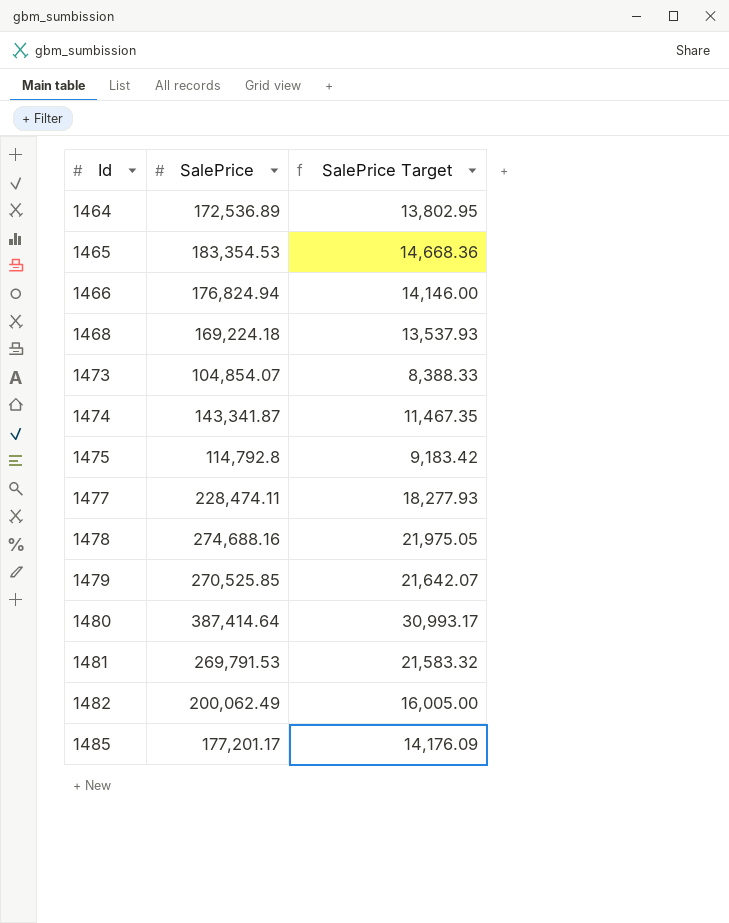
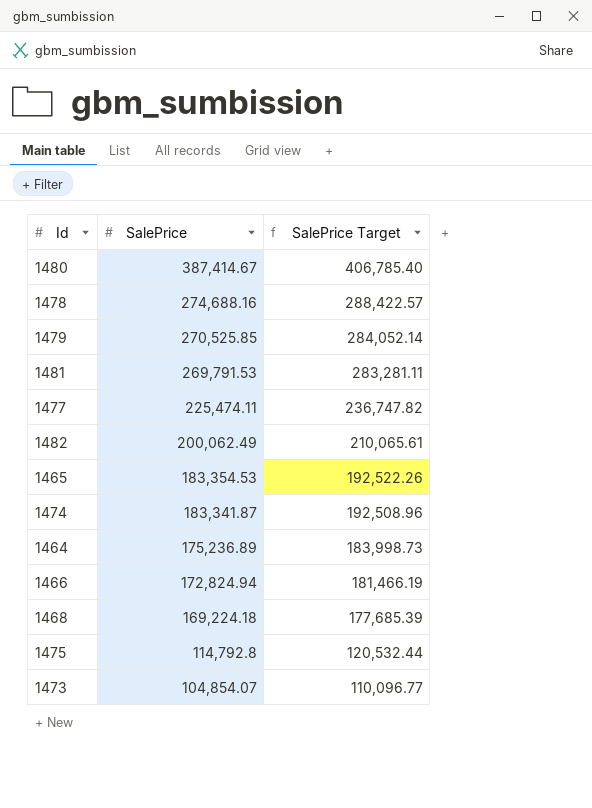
row order: Id ascending -> SalePrice descending
column SalePrice Target | formula: [SalePrice] * 0.08 -> [SalePrice] * 1.05
row 1485: 177,201.17 | 14,176.09 -> none
1480 | SalePrice: 387,414.64 -> 387,414.67
1477 | SalePrice: 228,474.11 -> 225,474.11
1474 | SalePrice: 143,341.87 -> 183,341.87
1464 | SalePrice: 172,536.89 -> 175,236.89
1466 | SalePrice: 176,824.94 -> 172,824.94

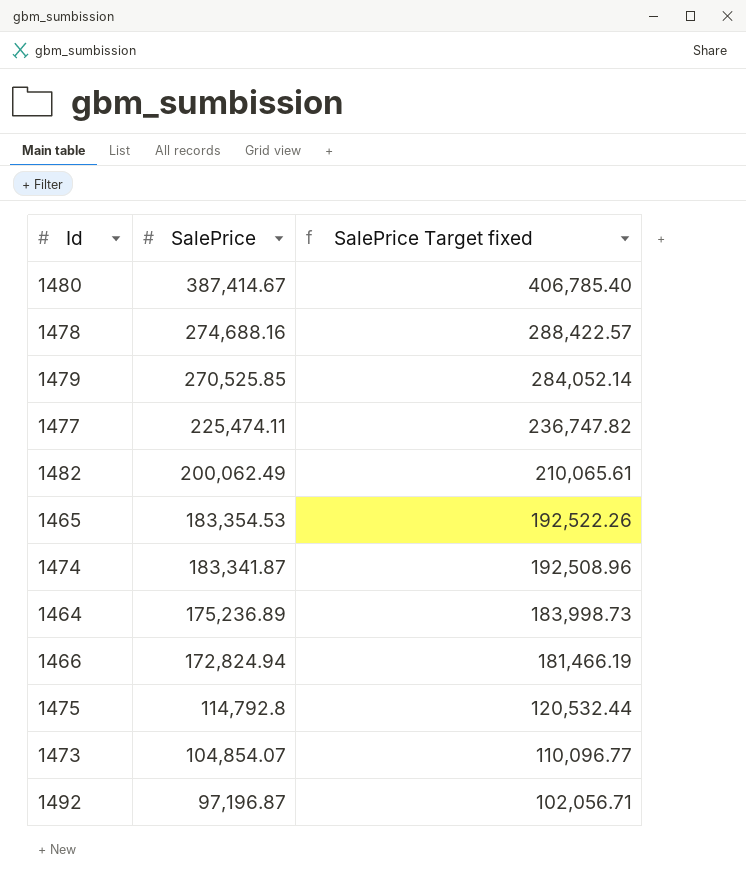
column name: SalePrice Target -> SalePrice Target fixed
row 1481: 269,791.53 | 283,281.11 -> none
row 1468: 169,224.18 | 177,685.39 -> none
row 1492: none -> 97,196.87 | 102,056.71

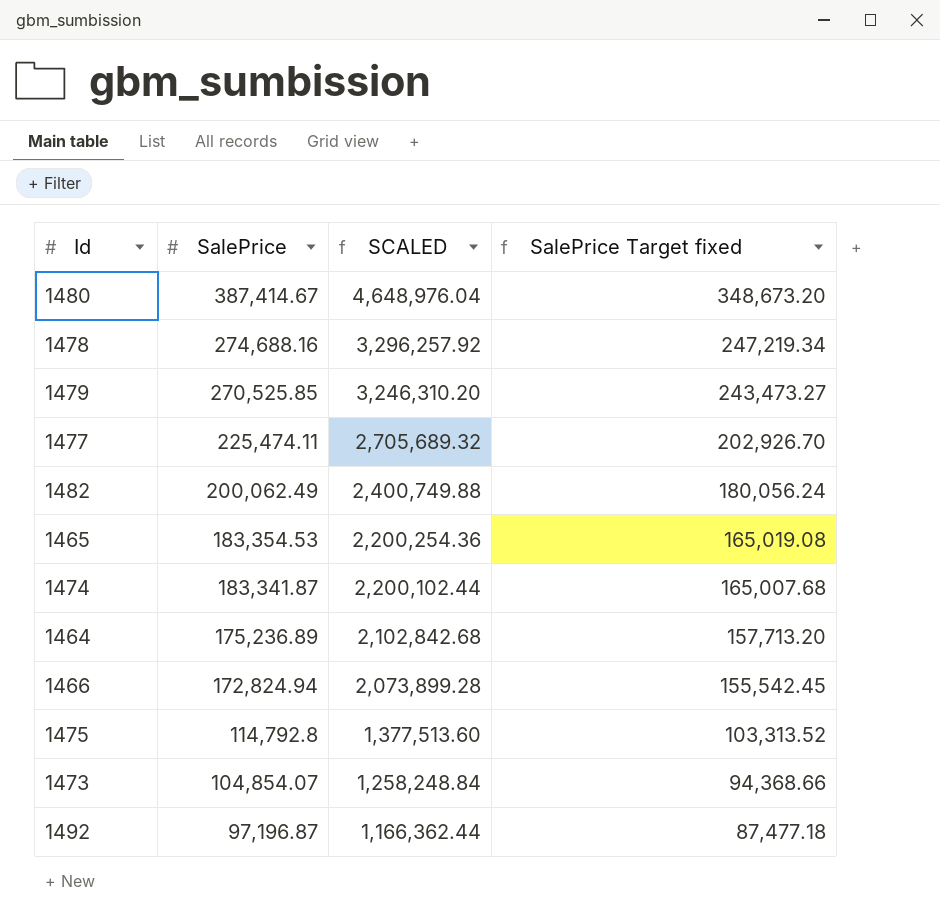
column SCALED | formula: none -> [SalePrice] * 12
column SalePrice Target fixed | formula: [SalePrice] * 1.05 -> [SalePrice] * 0.9

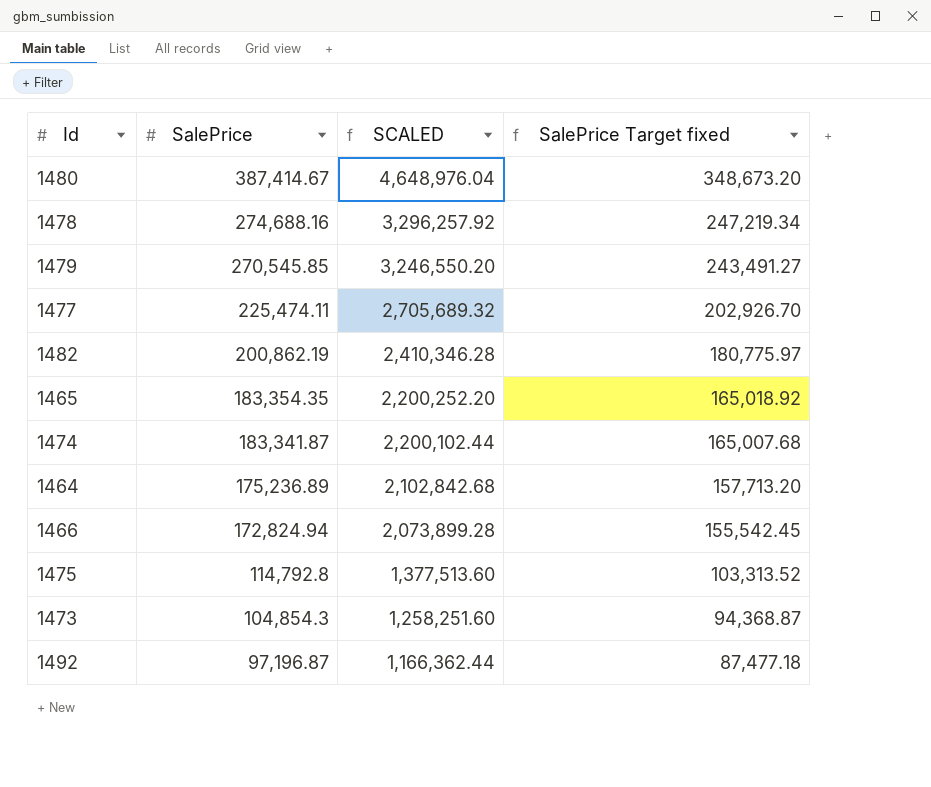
1479 | SalePrice: 270,525.85 -> 270,545.85
1479 | SCALED: 3,246,310.20 -> 3,246,550.20
1479 | SalePrice Target fixed: 243,473.27 -> 243,491.27
1482 | SalePrice: 200,062.49 -> 200,862.19
1482 | SCALED: 2,400,749.88 -> 2,410,346.28
1482 | SalePrice Target fixed: 180,056.24 -> 180,775.97
1465 | SalePrice: 183,354.53 -> 183,354.35
1465 | SCALED: 2,200,254.36 -> 2,200,252.20
1465 | SalePrice Target fixed: 165,019.08 -> 165,018.92
1473 | SalePrice: 104,854.07 -> 104,854.3
1473 | SCALED: 1,258,248.84 -> 1,258,251.60
1473 | SalePrice Target fixed: 94,368.66 -> 94,368.87

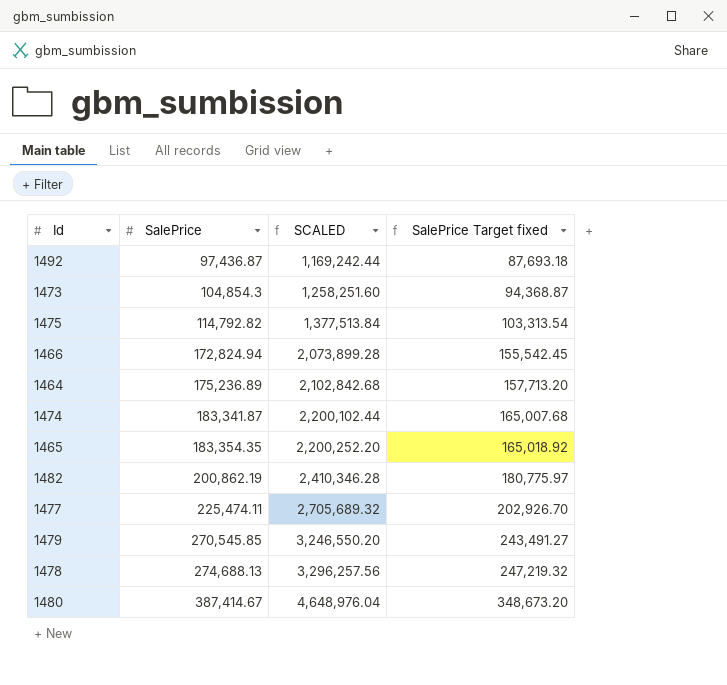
row order: SalePrice descending -> SalePrice ascending
1492 | SalePrice: 97,196.87 -> 97,436.87
1492 | SCALED: 1,166,362.44 -> 1,169,242.44
1492 | SalePrice Target fixed: 87,477.18 -> 87,693.18
1475 | SalePrice: 114,792.8 -> 114,792.82
1475 | SCALED: 1,377,513.60 -> 1,377,513.84
1475 | SalePrice Target fixed: 103,313.52 -> 103,313.54
1478 | SalePrice: 274,688.16 -> 274,688.13
1478 | SCALED: 3,296,257.92 -> 3,296,257.56
1478 | SalePrice Target fixed: 247,219.34 -> 247,219.32

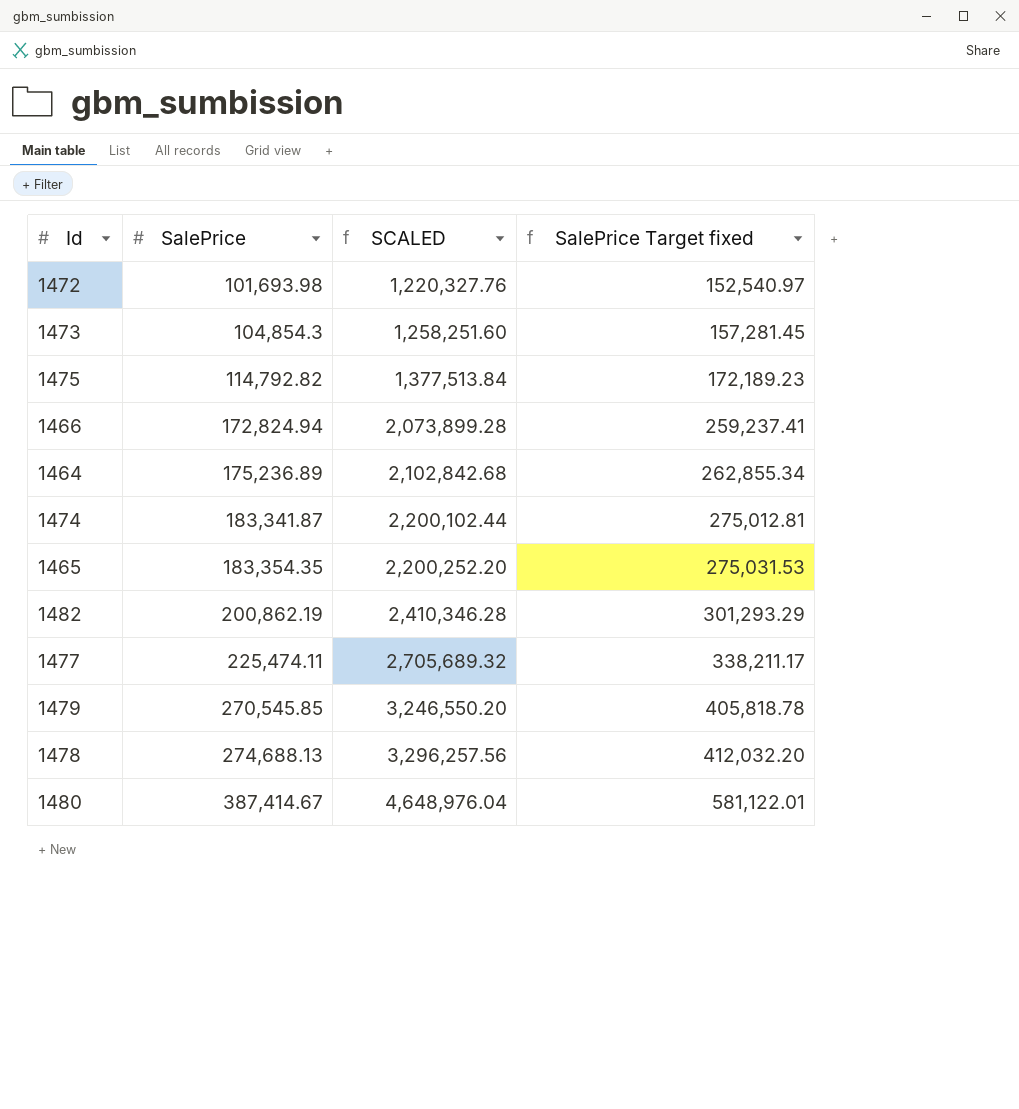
column SalePrice Target fixed | formula: [SalePrice] * 0.9 -> [SalePrice] * 1.5
row 1492: 97,436.87 | 1,169,242.44 | 87,693.18 -> none
row 1472: none -> 101,693.98 | 1,220,327.76 | 152,540.97

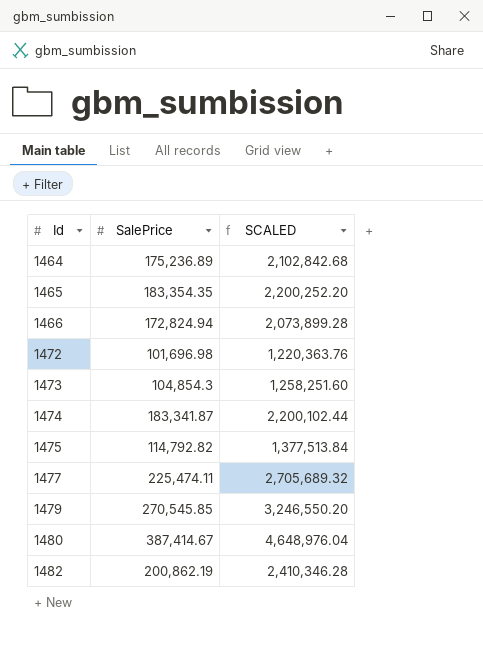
row order: SalePrice ascending -> Id ascending
column SalePrice Target fixed | formula: [SalePrice] * 1.5 -> none
row 1478: 274,688.13 | 3,296,257.56 | 412,032.20 -> none
1472 | SalePrice: 101,693.98 -> 101,696.98
1472 | SCALED: 1,220,327.76 -> 1,220,363.76

